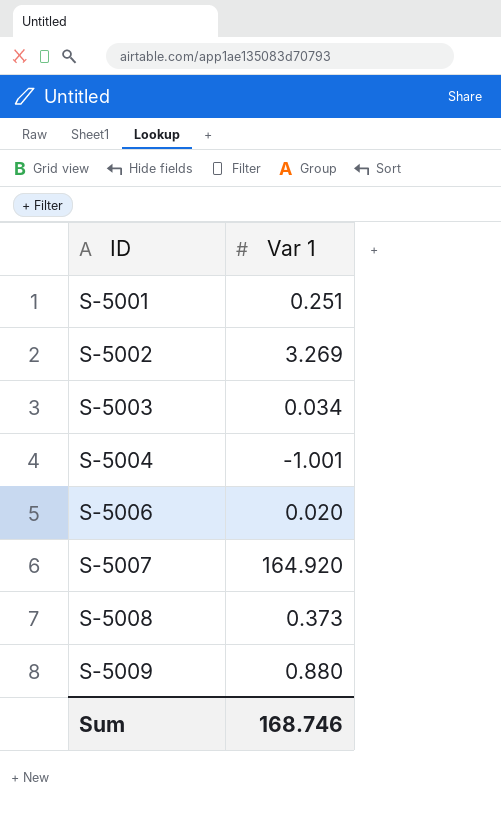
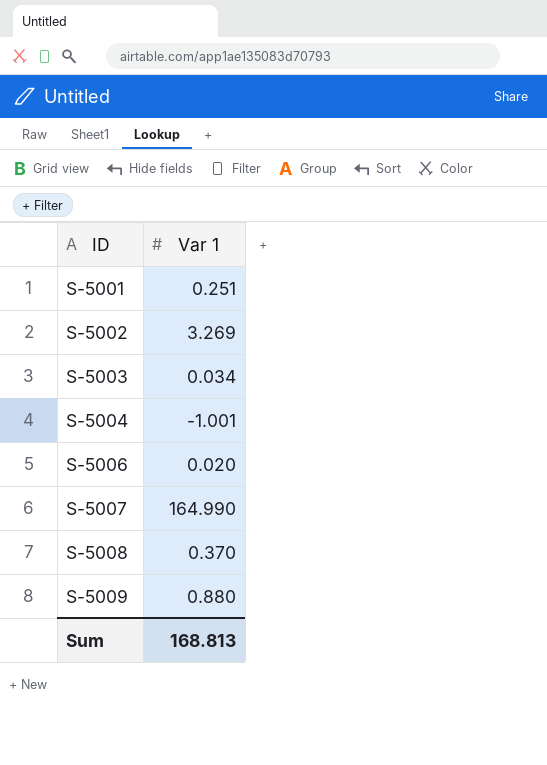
S-5007 | Var 1: 164.920 -> 164.990
S-5008 | Var 1: 0.373 -> 0.370
Sum | Var 1: 168.746 -> 168.813

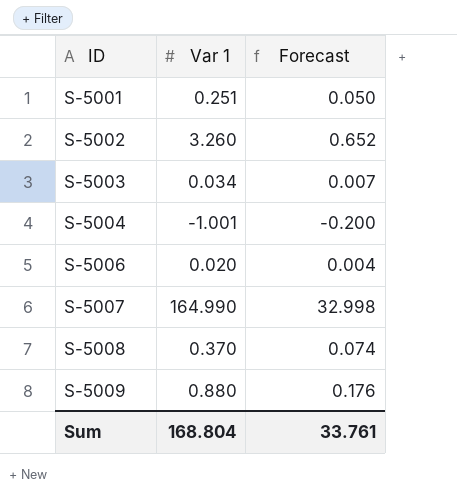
column Forecast | formula: none -> [Var 1] * 0.2
S-5002 | Var 1: 3.269 -> 3.260
Sum | Var 1: 168.813 -> 168.804

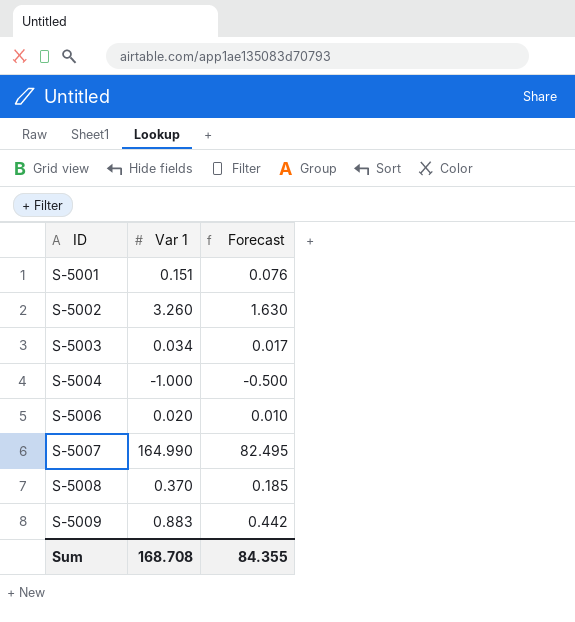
column Forecast | formula: [Var 1] * 0.2 -> [Var 1] * 0.5
S-5001 | Var 1: 0.251 -> 0.151
S-5004 | Var 1: -1.001 -> -1.000
S-5009 | Var 1: 0.880 -> 0.883
Sum | Var 1: 168.804 -> 168.708
Sum | Forecast: 33.761 -> 84.355

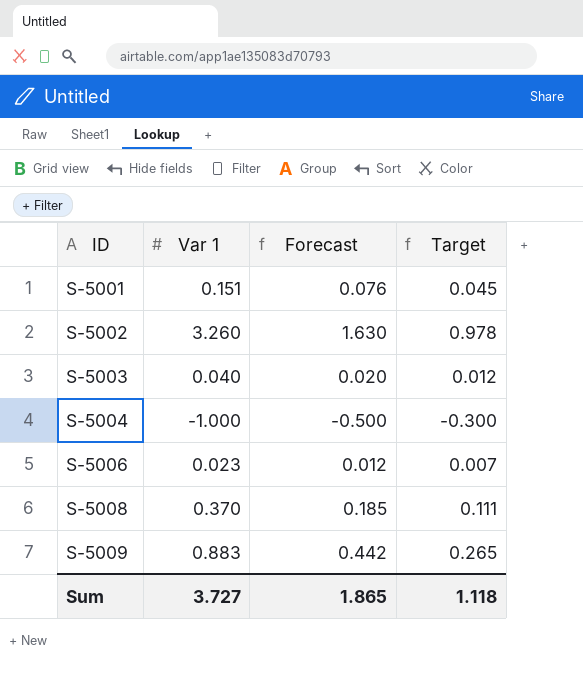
column Target | formula: none -> [Var 1] * 0.3
row S-5007: 164.990 | 82.495 -> none
S-5003 | Var 1: 0.034 -> 0.040
S-5003 | Forecast: 0.017 -> 0.020
S-5006 | Var 1: 0.020 -> 0.023
S-5006 | Forecast: 0.010 -> 0.012
Sum | Var 1: 168.708 -> 3.727
Sum | Forecast: 84.355 -> 1.865

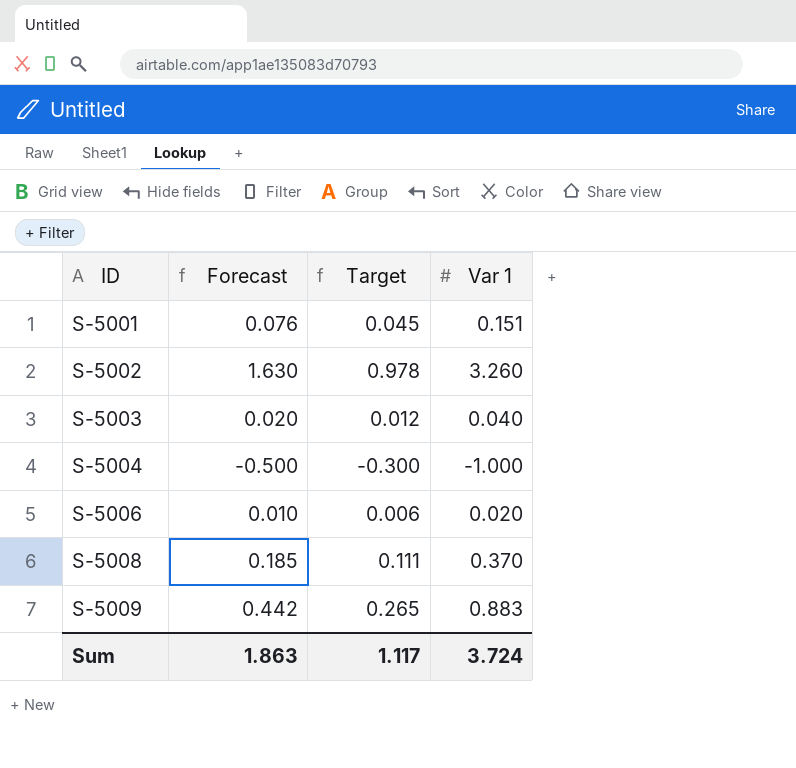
column Var 1 | position: 2 -> 4
S-5006 | Forecast: 0.012 -> 0.010
S-5006 | Target: 0.007 -> 0.006
S-5006 | Var 1: 0.023 -> 0.020
Sum | Forecast: 1.865 -> 1.863
Sum | Target: 1.118 -> 1.117
Sum | Var 1: 3.727 -> 3.724

